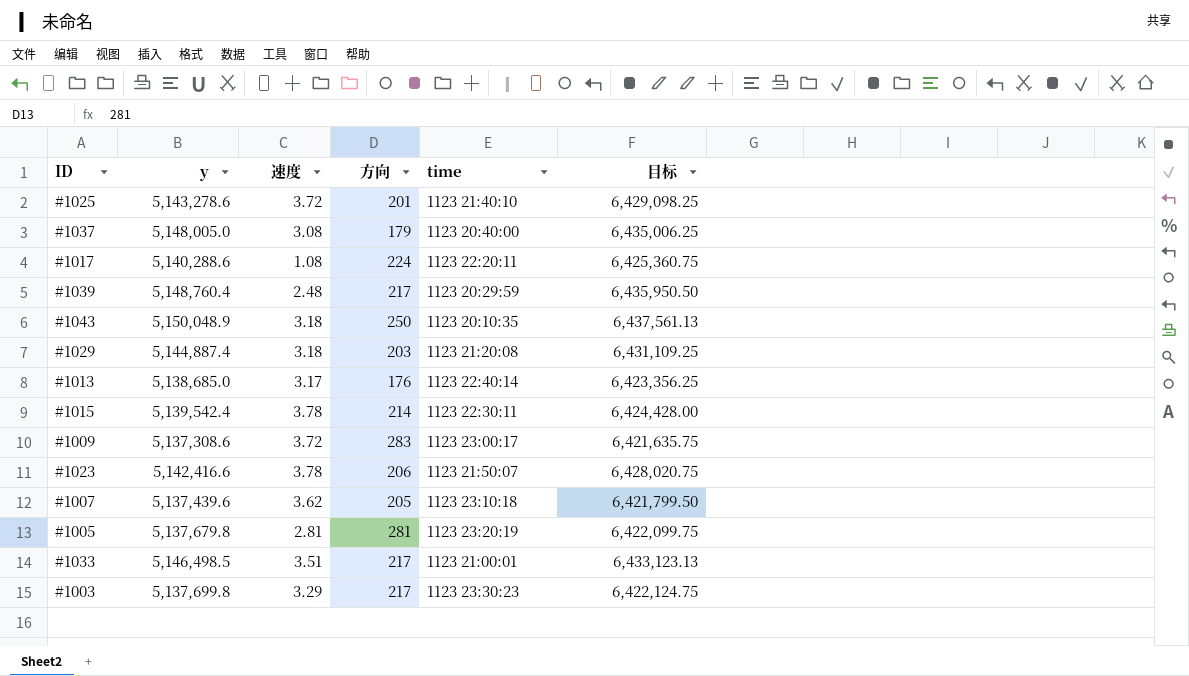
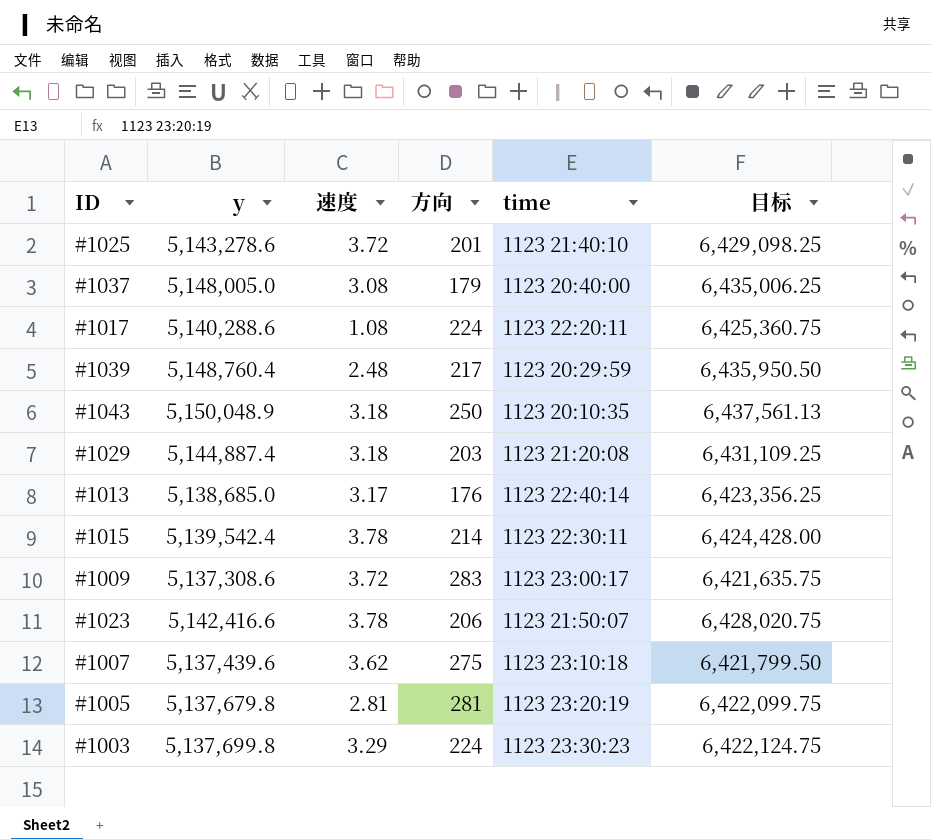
row #1033: 5,146,498.5 | 3.51 | 217 | 1123 21:00:01 | 6,433,123.13 -> none
#1007 | 方向: 205 -> 275
#1003 | 方向: 217 -> 224

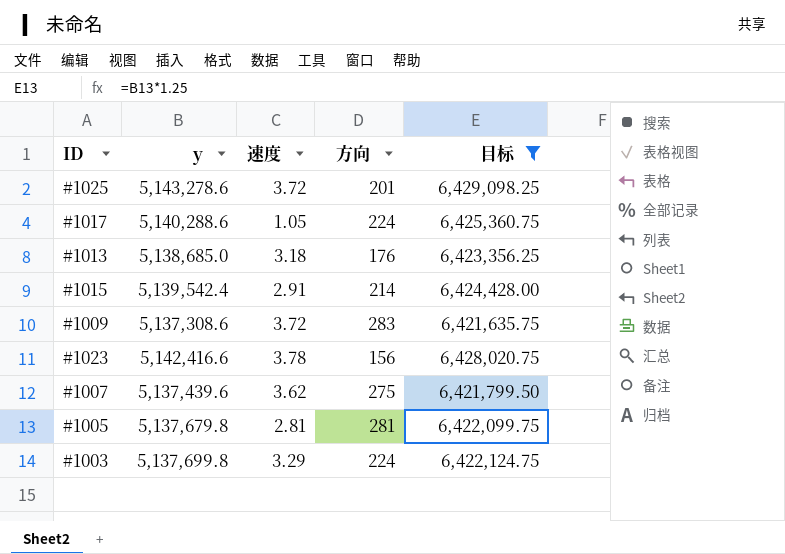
filter: none -> 目标 <= 6,429,098.25
column time | position: 5 -> none
#1017 | 速度: 1.08 -> 1.05
#1013 | 速度: 3.17 -> 3.18
#1015 | 速度: 3.78 -> 2.91
#1023 | 方向: 206 -> 156

